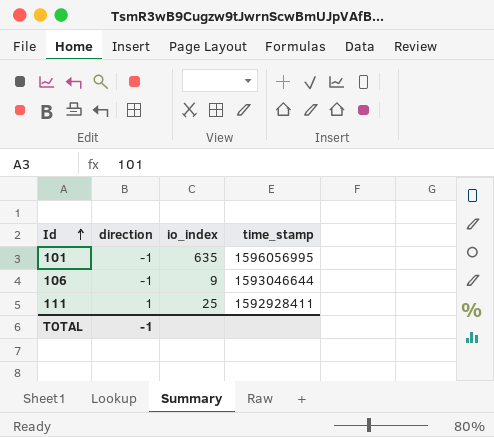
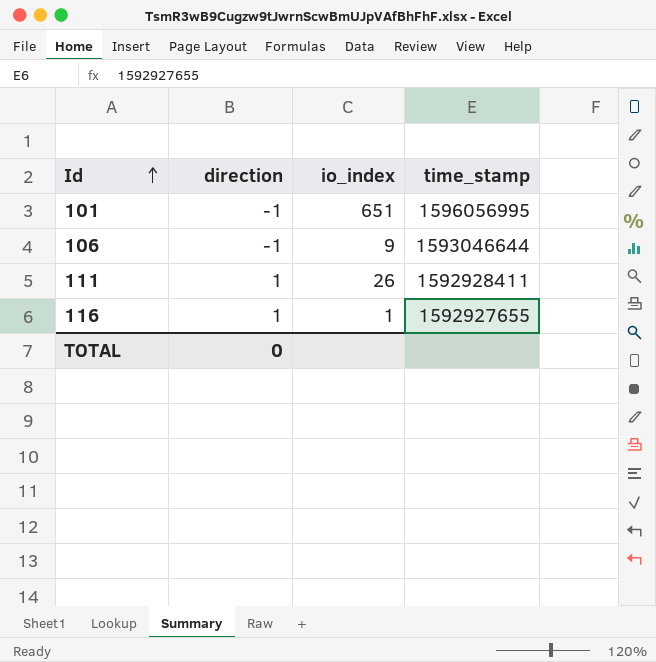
101 | io_index: 635 -> 651
111 | io_index: 25 -> 26
row 116: none -> 1 | 1 | 1592927655
TOTAL | direction: -1 -> 0

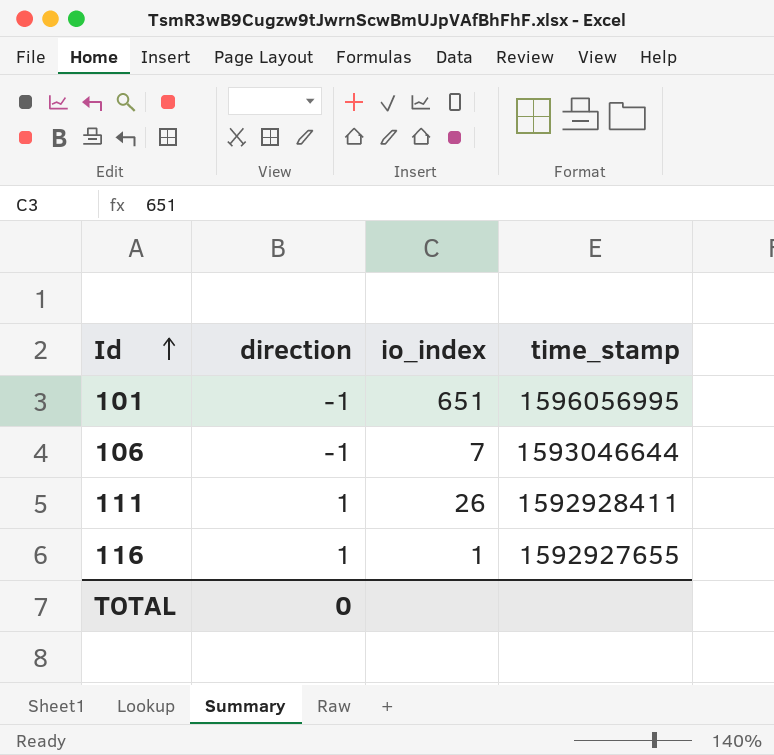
106 | io_index: 9 -> 7

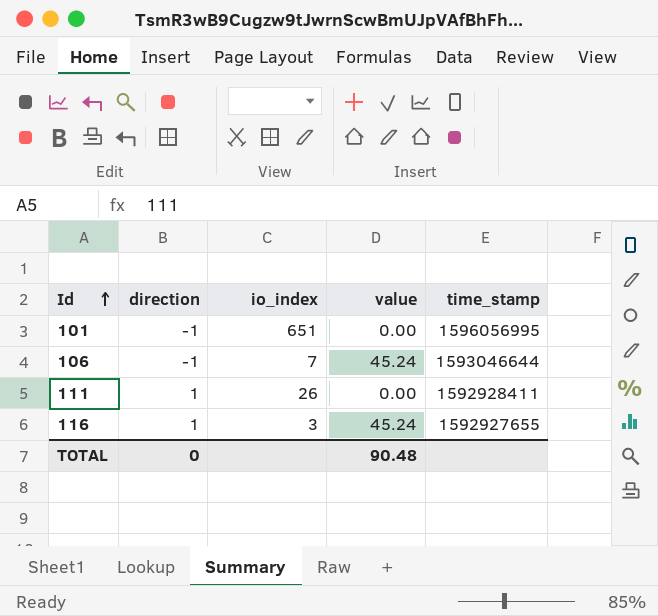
column value | position: none -> 4
116 | io_index: 1 -> 3

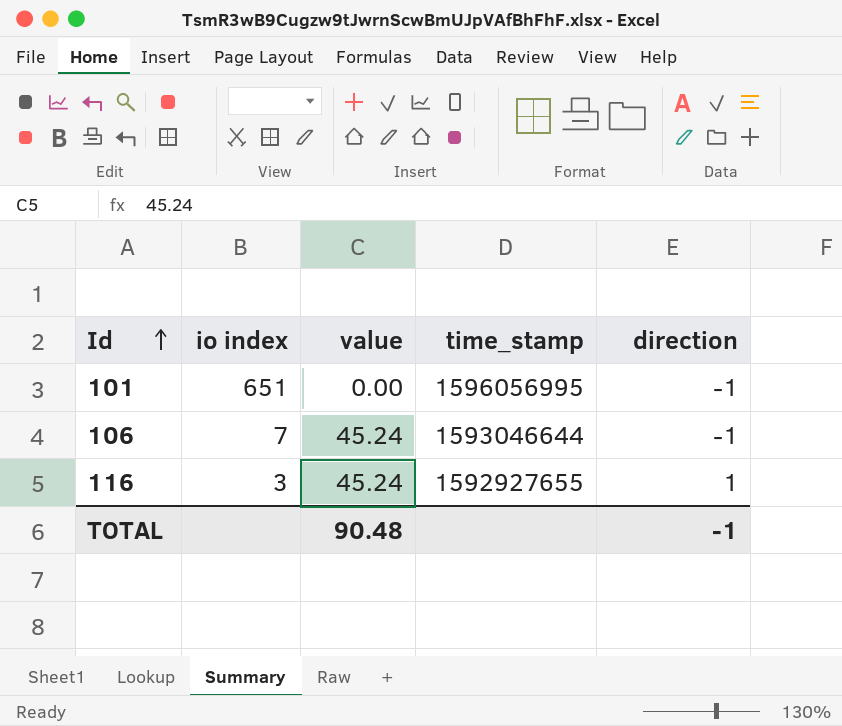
column name: io_index -> io index
column direction | position: 2 -> 5
row 111: 1 | 26 | 0.00 | 1592928411 -> none
TOTAL | direction: 0 -> -1

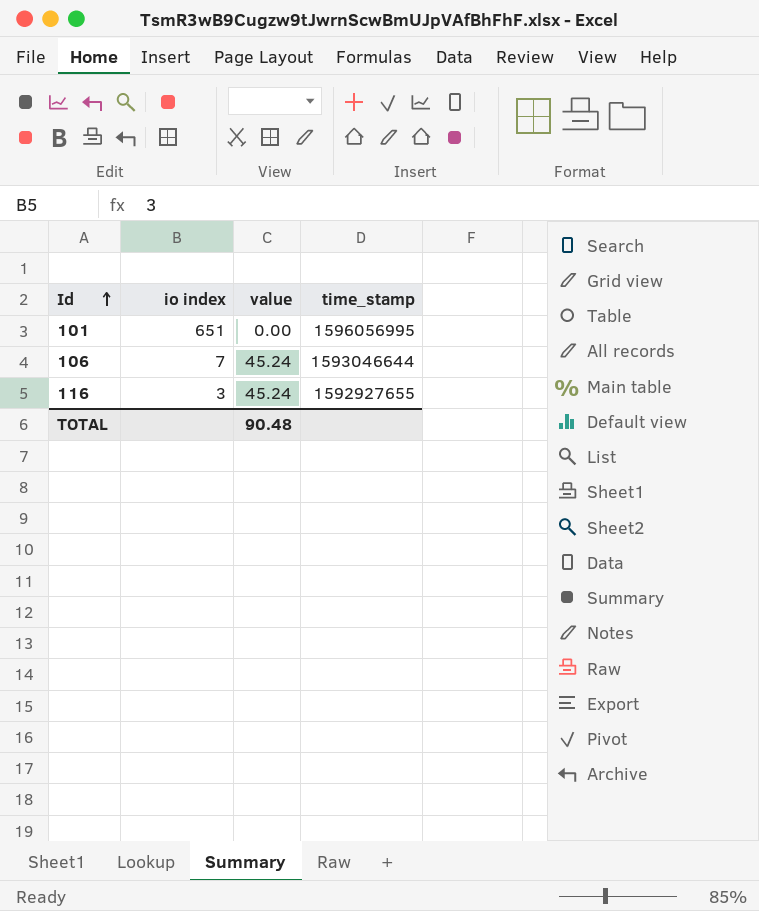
column direction | position: 5 -> none

